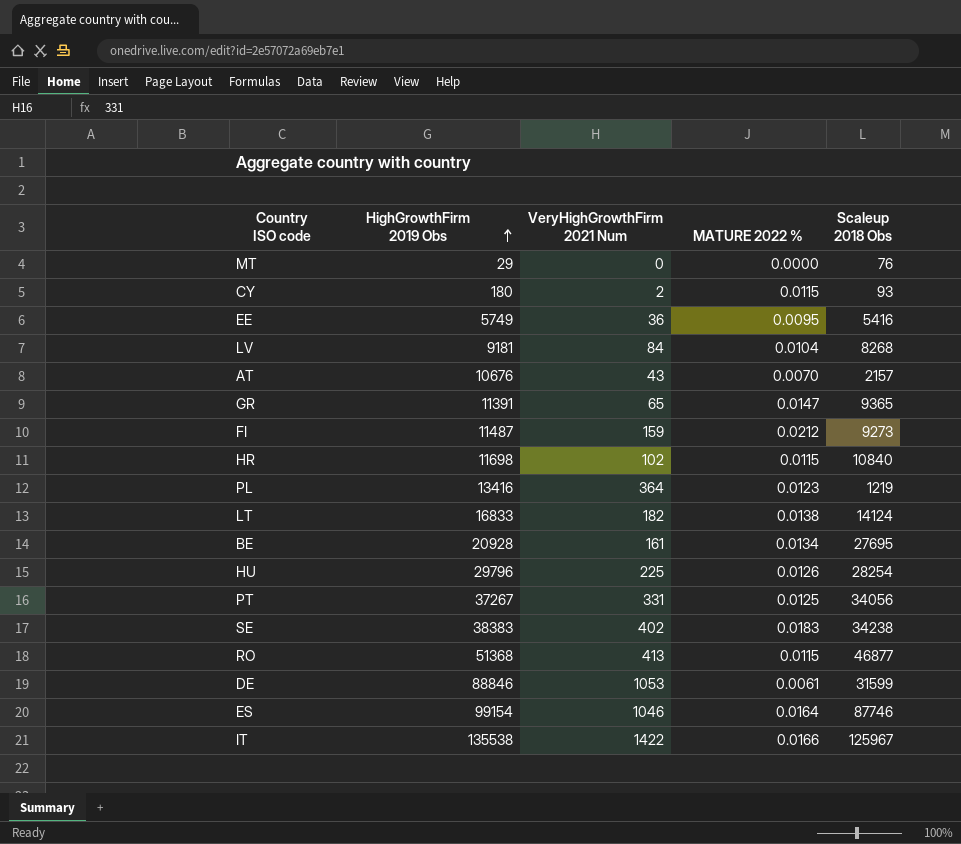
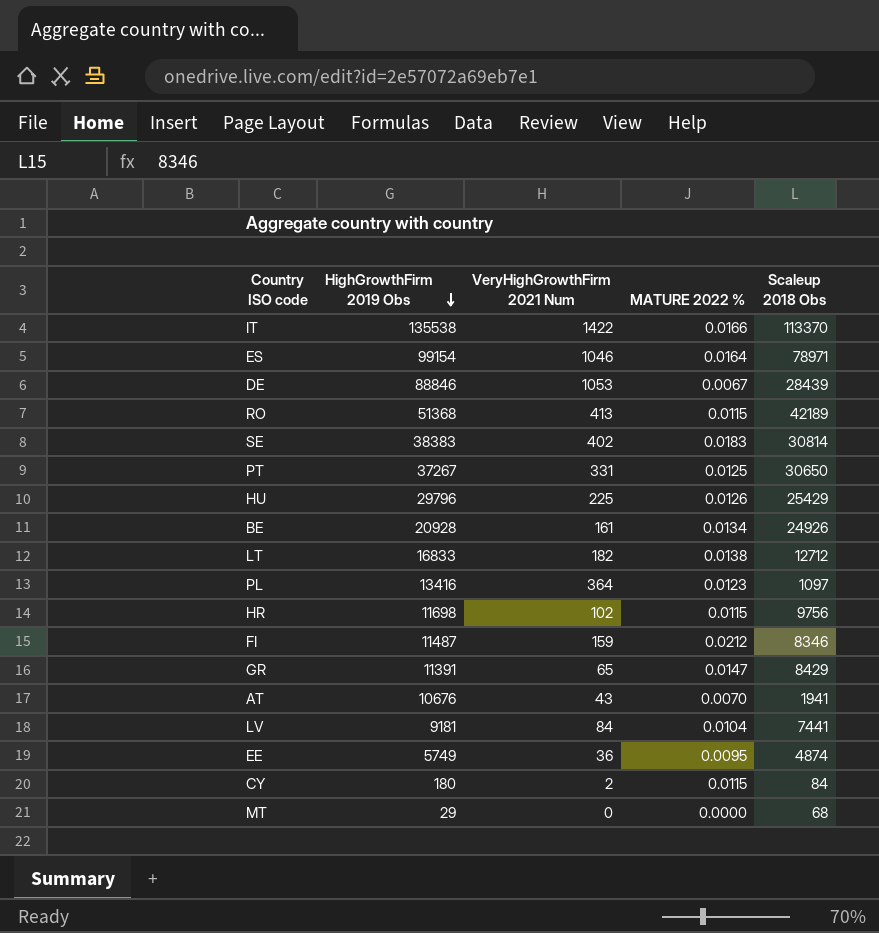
row order: HighGrowthFirm 2019 Obs ascending -> HighGrowthFirm 2019 Obs descending
IT | Scaleup 2018 Obs: 125967 -> 113370
ES | Scaleup 2018 Obs: 87746 -> 78971
DE | MATURE 2022 %: 0.0061 -> 0.0067
DE | Scaleup 2018 Obs: 31599 -> 28439
RO | Scaleup 2018 Obs: 46877 -> 42189
SE | Scaleup 2018 Obs: 34238 -> 30814
PT | Scaleup 2018 Obs: 34056 -> 30650
HU | Scaleup 2018 Obs: 28254 -> 25429
BE | Scaleup 2018 Obs: 27695 -> 24926
LT | Scaleup 2018 Obs: 14124 -> 12712
PL | Scaleup 2018 Obs: 1219 -> 1097
HR | Scaleup 2018 Obs: 10840 -> 9756
FI | Scaleup 2018 Obs: 9273 -> 8346
GR | Scaleup 2018 Obs: 9365 -> 8429
AT | Scaleup 2018 Obs: 2157 -> 1941
LV | Scaleup 2018 Obs: 8268 -> 7441
EE | Scaleup 2018 Obs: 5416 -> 4874
CY | Scaleup 2018 Obs: 93 -> 84
MT | Scaleup 2018 Obs: 76 -> 68

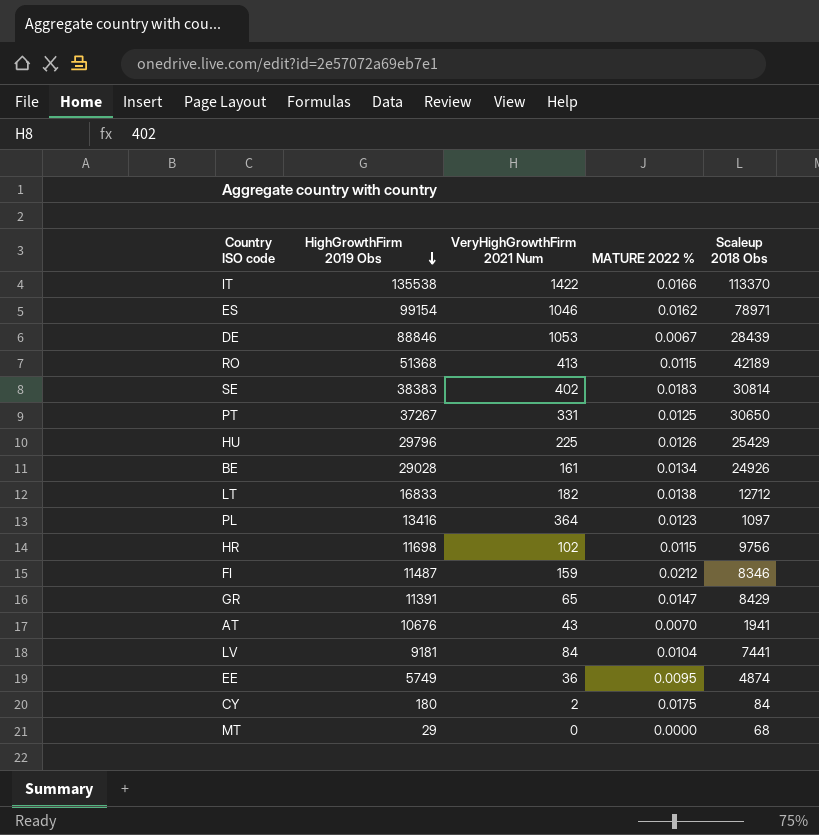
ES | MATURE 2022 %: 0.0164 -> 0.0162
BE | HighGrowthFirm 2019 Obs: 20928 -> 29028
CY | MATURE 2022 %: 0.0115 -> 0.0175

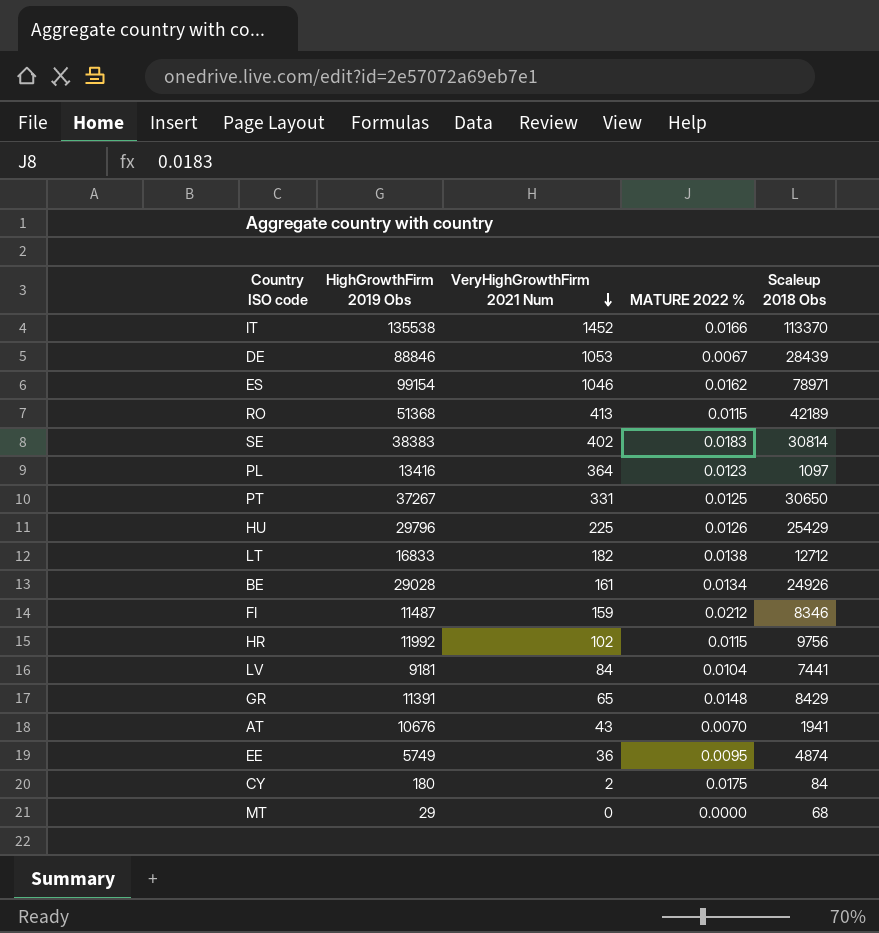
row order: HighGrowthFirm 2019 Obs descending -> VeryHighGrowthFirm 2021 Num descending
IT | VeryHighGrowthFirm 2021 Num: 1422 -> 1452
HR | HighGrowthFirm 2019 Obs: 11698 -> 11992
GR | MATURE 2022 %: 0.0147 -> 0.0148

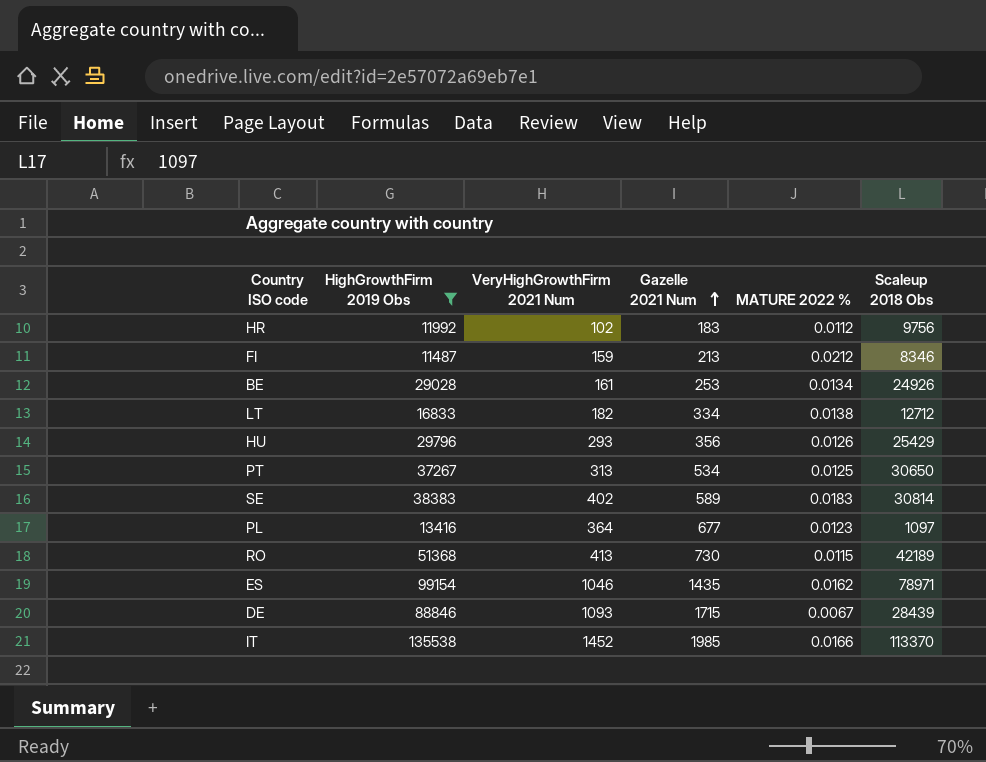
filter: none -> HighGrowthFirm 2019 Obs >= 11487
row order: VeryHighGrowthFirm 2021 Num descending -> Gazelle 2021 Num ascending
column Gazelle 2021 Num | position: none -> 4
HR | MATURE 2022 %: 0.0115 -> 0.0112
HU | VeryHighGrowthFirm 2021 Num: 225 -> 293
PT | VeryHighGrowthFirm 2021 Num: 331 -> 313
DE | VeryHighGrowthFirm 2021 Num: 1053 -> 1093

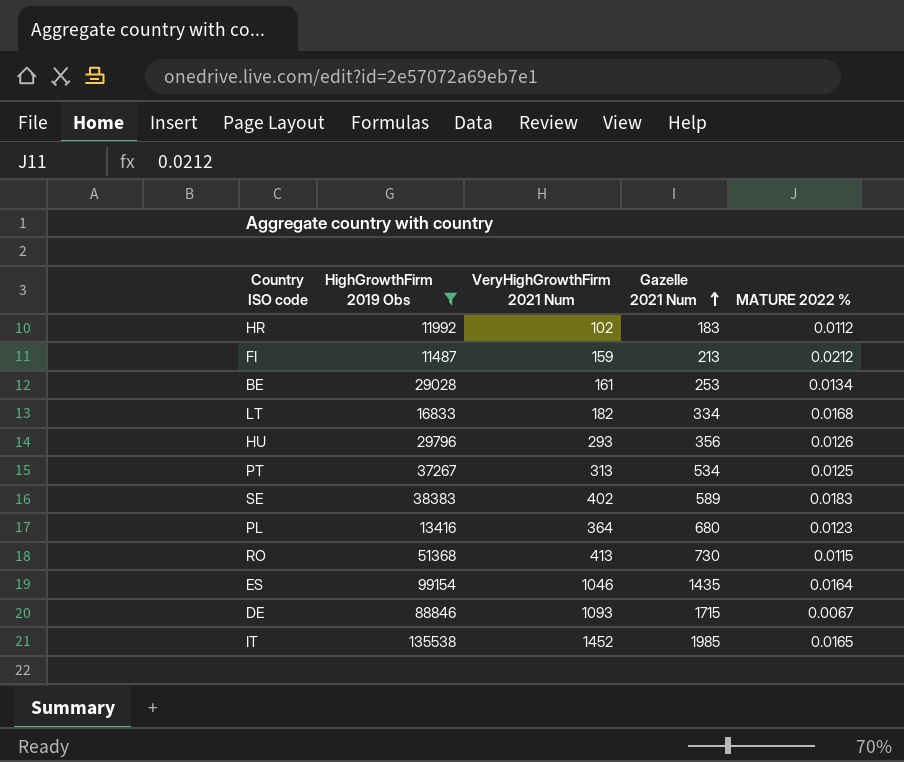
column Scaleup 2018 Obs | position: 6 -> none
LT | MATURE 2022 %: 0.0138 -> 0.0168
PL | Gazelle 2021 Num: 677 -> 680
ES | MATURE 2022 %: 0.0162 -> 0.0164
IT | MATURE 2022 %: 0.0166 -> 0.0165

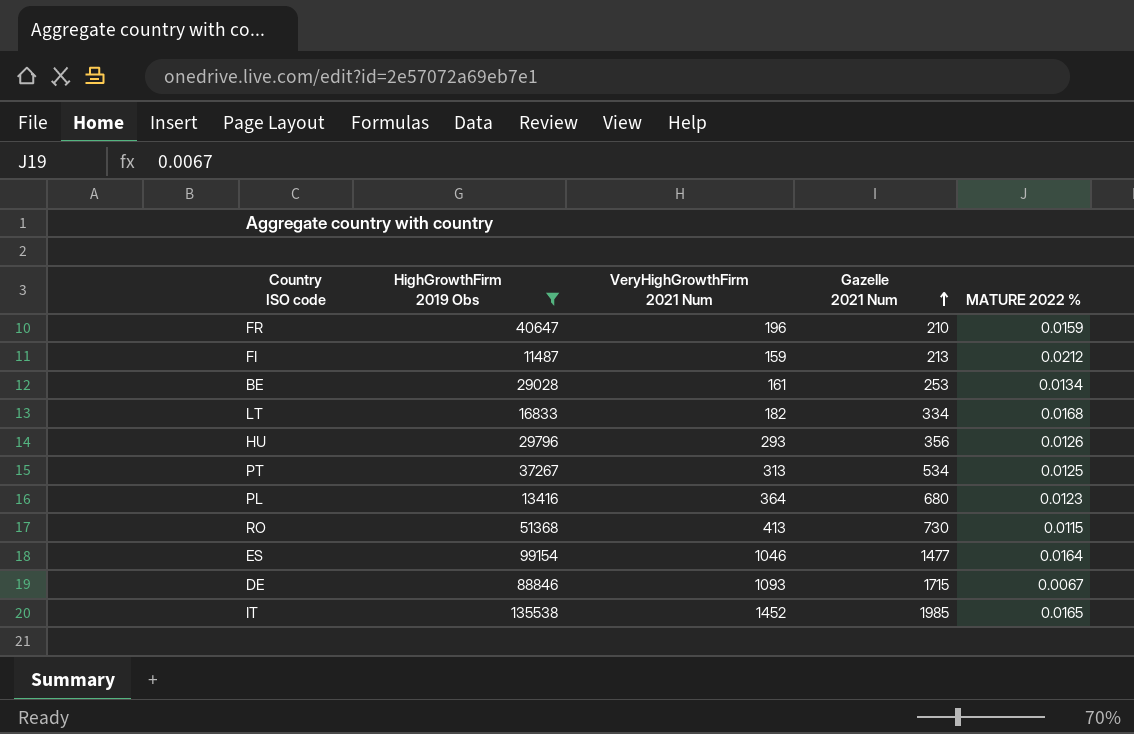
row HR: 11992 | 102 | 183 | 0.0112 -> none
row SE: 38383 | 402 | 589 | 0.0183 -> none
row FR: none -> 40647 | 196 | 210 | 0.0159
ES | Gazelle 2021 Num: 1435 -> 1477

